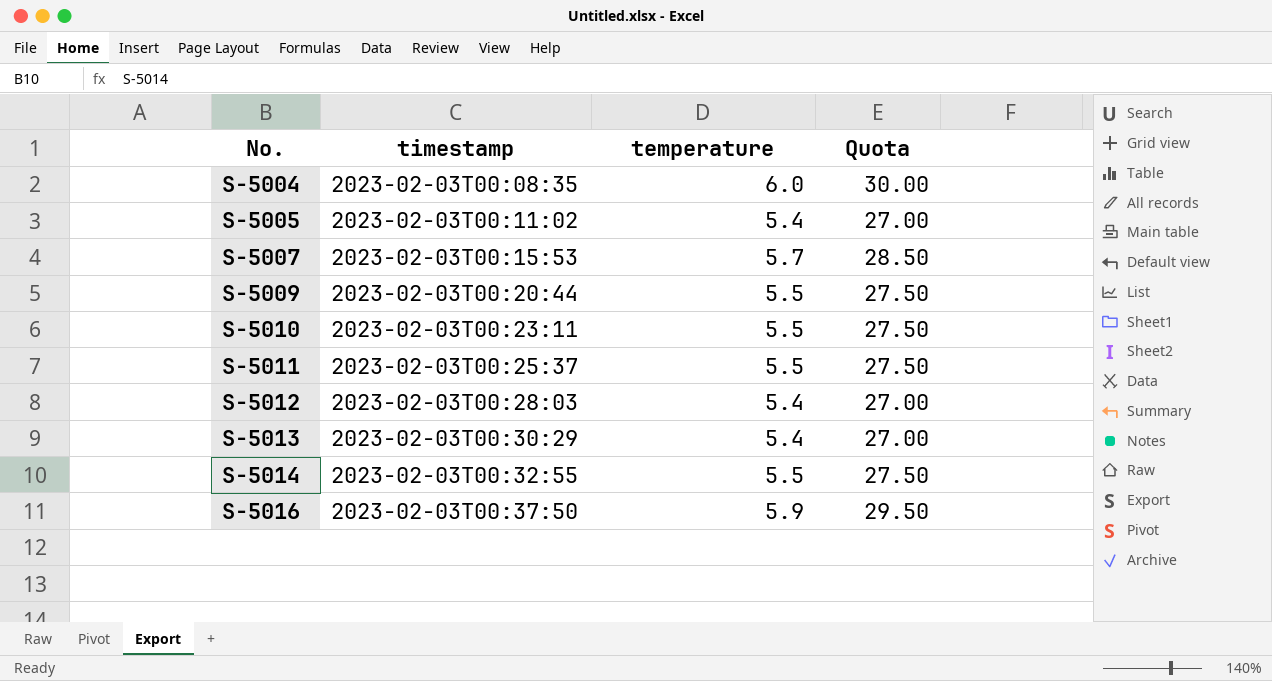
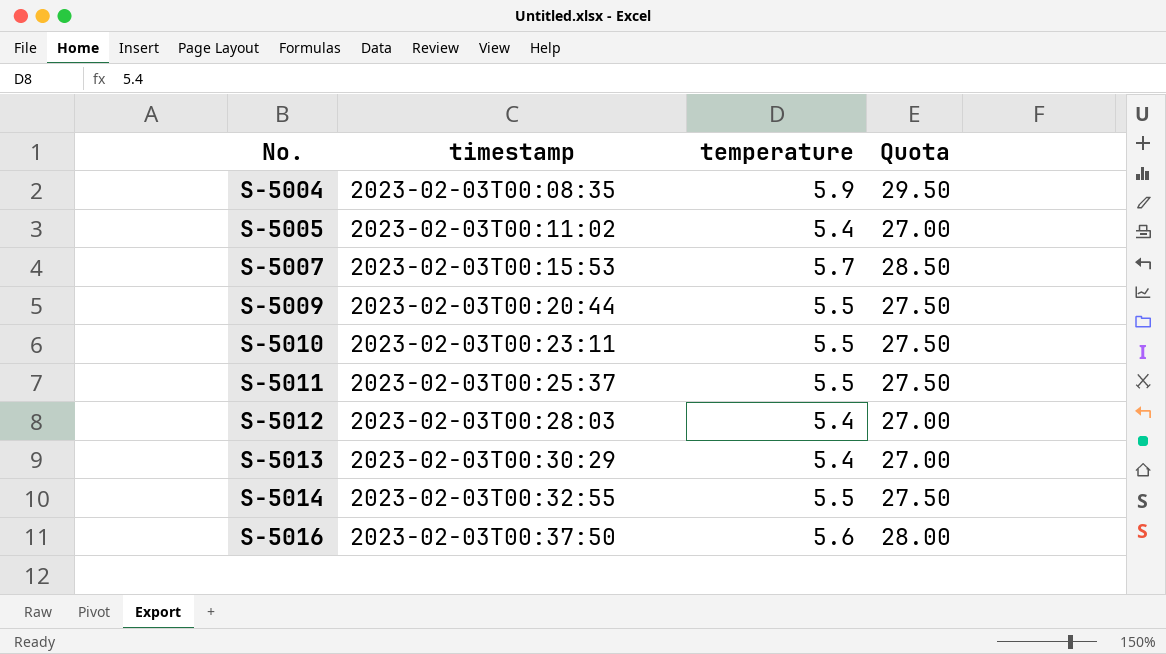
S-5004 | temperature: 6.0 -> 5.9
S-5004 | Quota: 30.00 -> 29.50
S-5016 | temperature: 5.9 -> 5.6
S-5016 | Quota: 29.50 -> 28.00

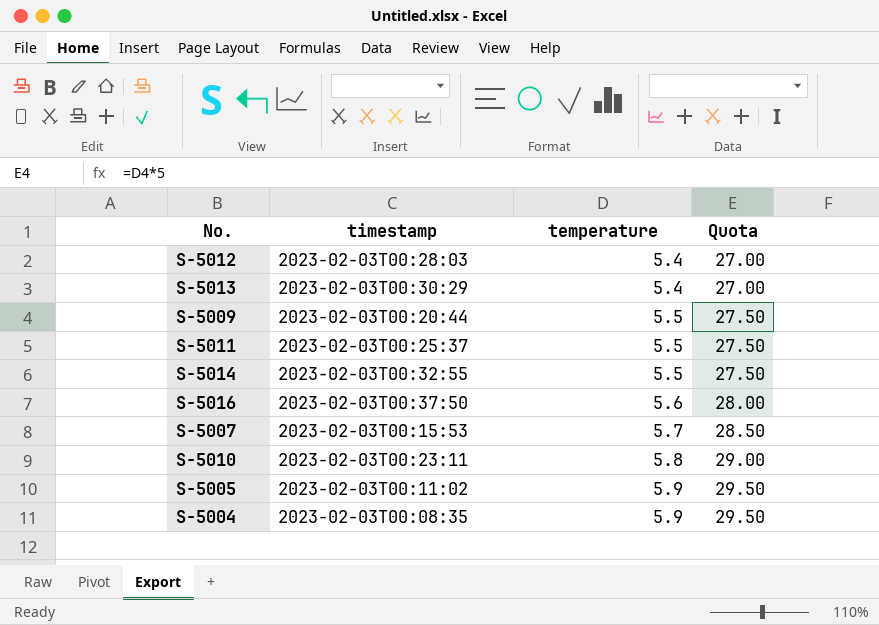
row order: No. ascending -> temperature ascending
S-5010 | temperature: 5.5 -> 5.8
S-5010 | Quota: 27.50 -> 29.00
S-5005 | temperature: 5.4 -> 5.9
S-5005 | Quota: 27.00 -> 29.50

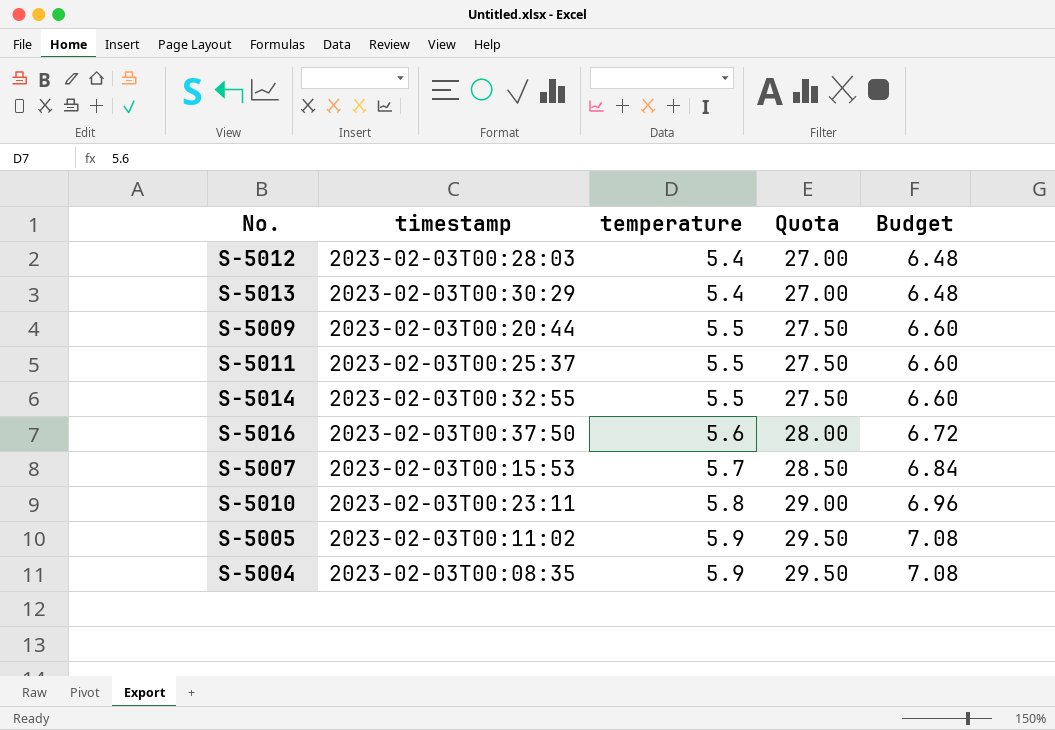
column Budget | formula: none -> [temperature] * 1.2

